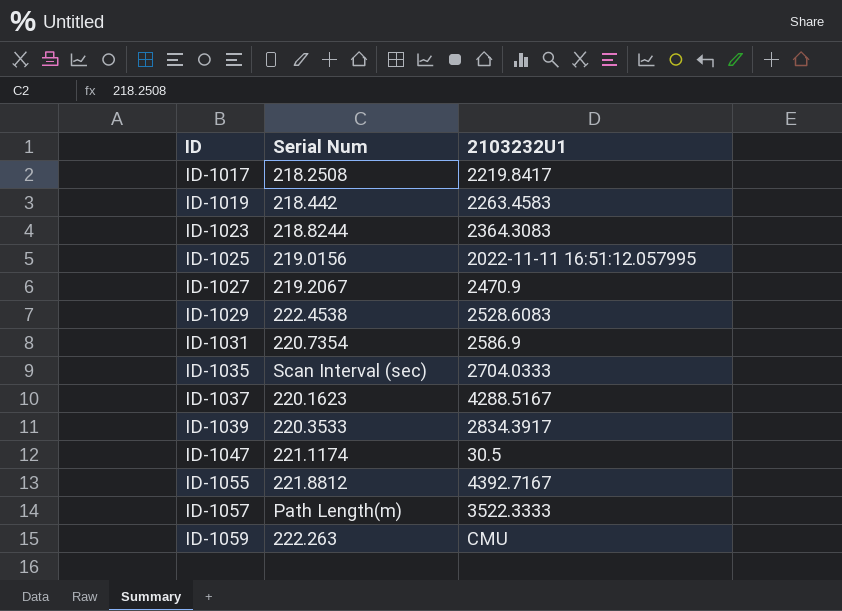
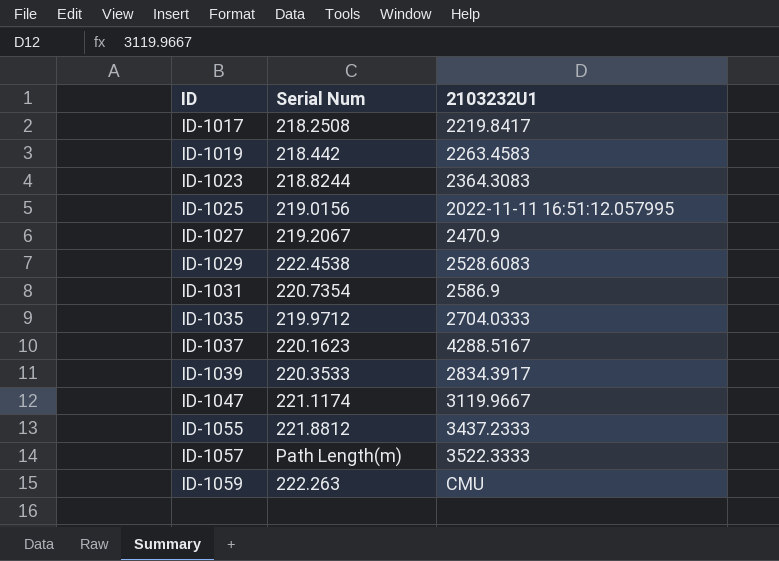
ID-1035 | Serial Num: Scan Interval (sec) -> 219.9712
ID-1047 | 2103232U1: 30.5 -> 3119.9667
ID-1055 | 2103232U1: 4392.7167 -> 3437.2333

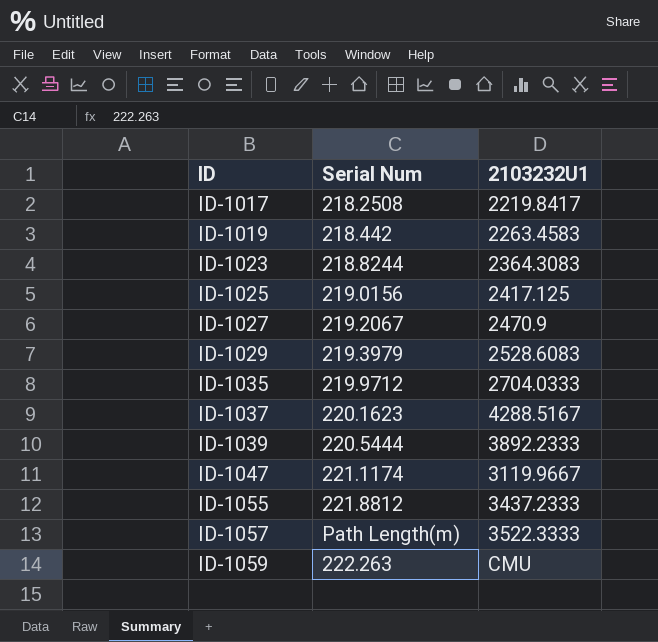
row ID-1031: 220.7354 | 2586.9 -> none
ID-1025 | 2103232U1: 2022-11-11 16:51:12.057995 -> 2417.125
ID-1029 | Serial Num: 222.4538 -> 219.3979
ID-1039 | Serial Num: 220.3533 -> 220.5444
ID-1039 | 2103232U1: 2834.3917 -> 3892.2333

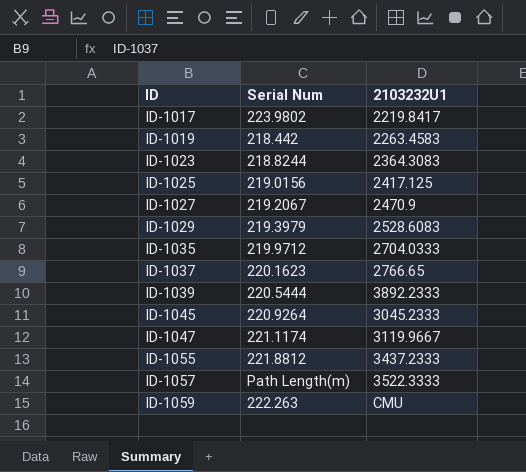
ID-1017 | Serial Num: 218.2508 -> 223.9802
ID-1037 | 2103232U1: 4288.5167 -> 2766.65
row ID-1045: none -> 220.9264 | 3045.2333

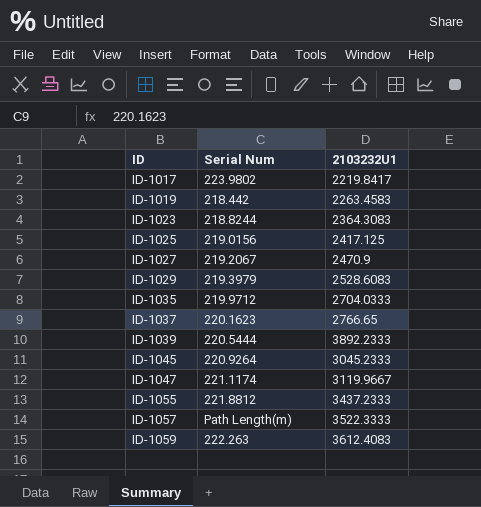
ID-1059 | 2103232U1: CMU -> 3612.4083

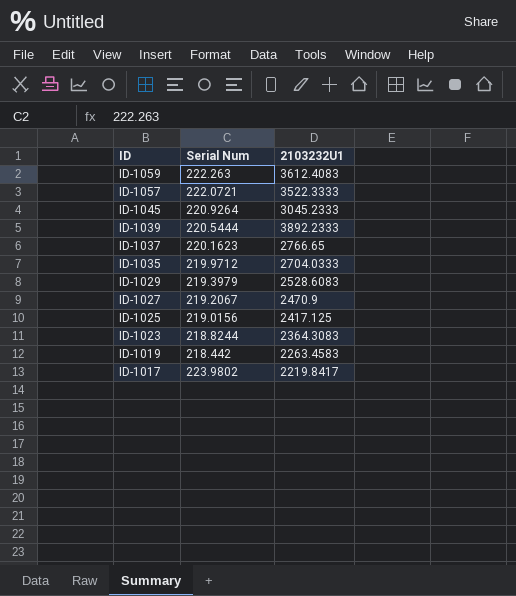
row order: ID ascending -> ID descending
row ID-1047: 221.1174 | 3119.9667 -> none
row ID-1055: 221.8812 | 3437.2333 -> none
ID-1057 | Serial Num: Path Length(m) -> 222.0721

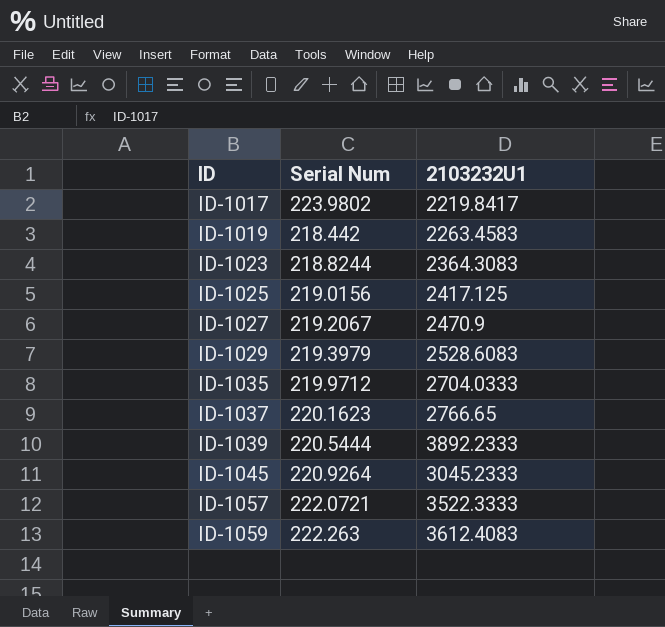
row order: ID descending -> ID ascending

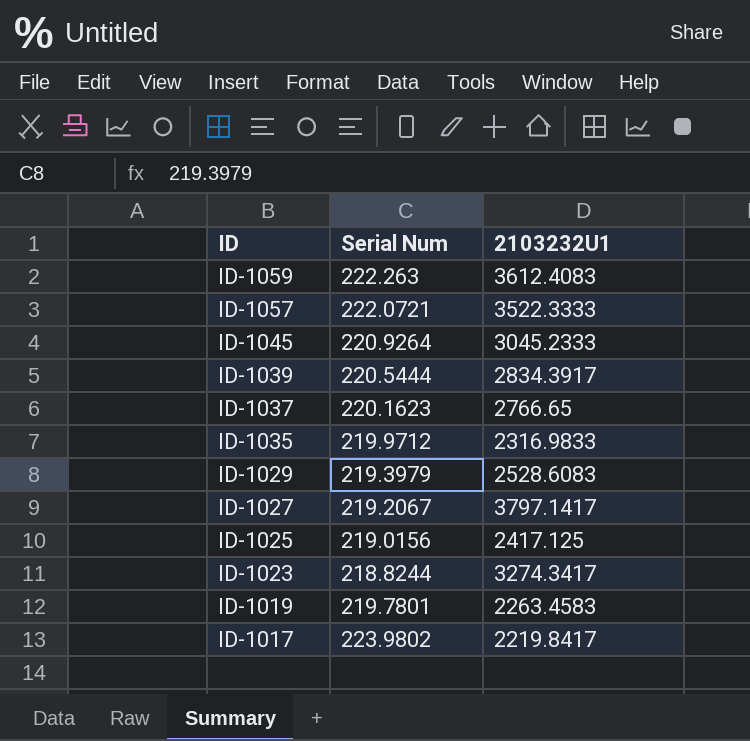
row order: ID ascending -> ID descending
ID-1039 | 2103232U1: 3892.2333 -> 2834.3917
ID-1035 | 2103232U1: 2704.0333 -> 2316.9833
ID-1027 | 2103232U1: 2470.9 -> 3797.1417
ID-1023 | 2103232U1: 2364.3083 -> 3274.3417
ID-1019 | Serial Num: 218.442 -> 219.7801

